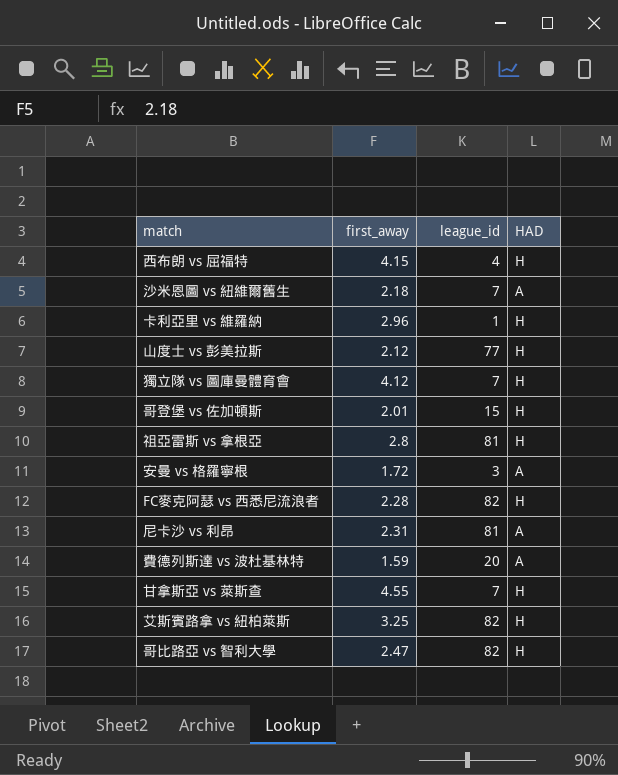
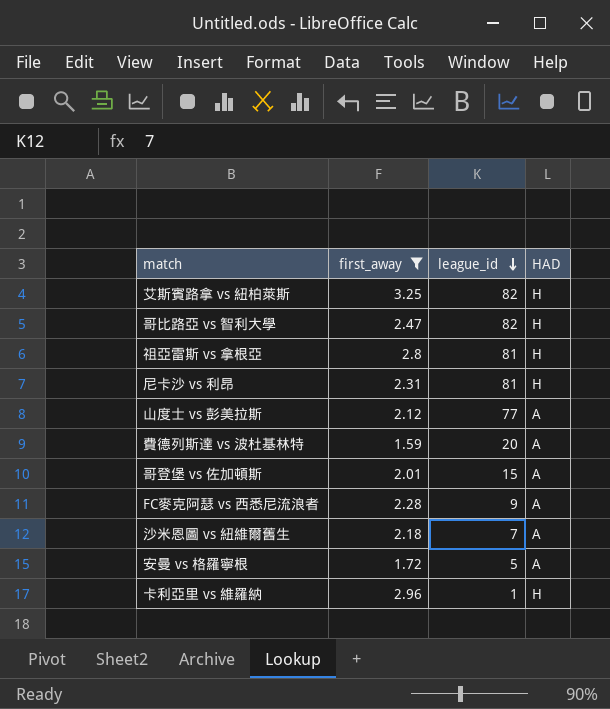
filter: none -> first_away <= 3.25
row order: none -> league_id descending
尼卡沙 vs 利昂 | HAD: A -> H
山度士 vs 彭美拉斯 | HAD: H -> A
哥登堡 vs 佐加頓斯 | HAD: H -> A
FC麥克阿瑟 vs 西悉尼流浪者 | league_id: 82 -> 9
FC麥克阿瑟 vs 西悉尼流浪者 | HAD: H -> A
安曼 vs 格羅寧根 | league_id: 3 -> 5

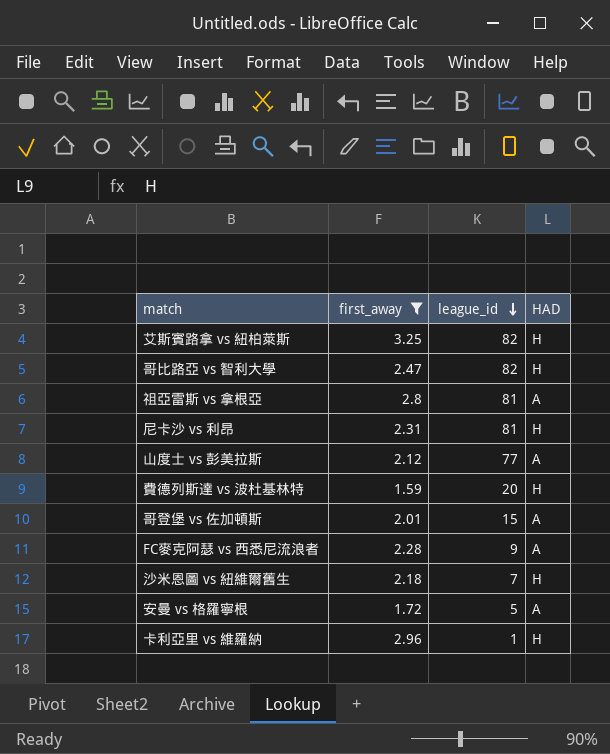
祖亞雷斯 vs 拿根亞 | HAD: H -> A
費德列斯達 vs 波杜基林特 | HAD: A -> H
沙米恩圖 vs 紐維爾舊生 | HAD: A -> H

